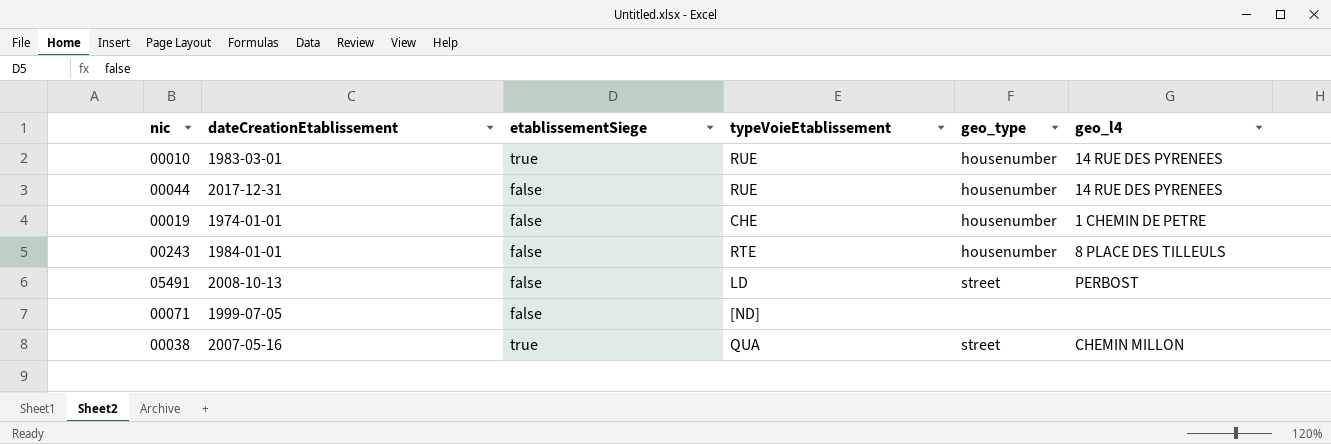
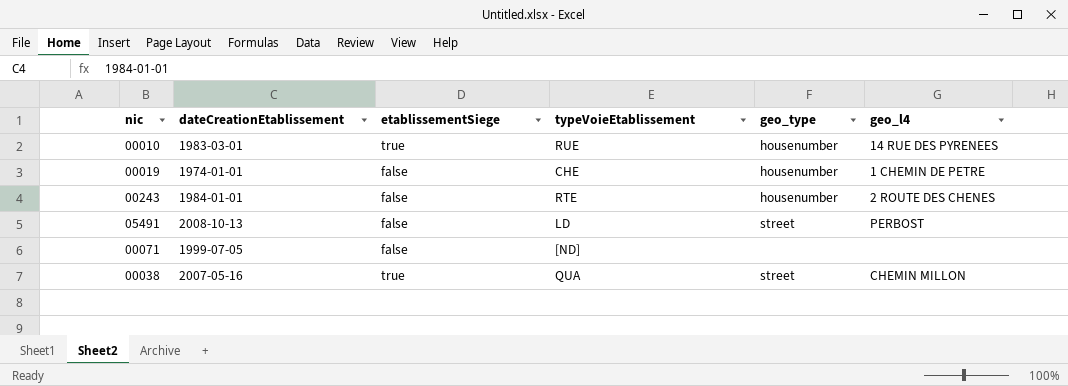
row 00044: 2017-12-31 | false | RUE | housenumber | 14 RUE DES PYRENEES -> none
00243 | geo_l4: 8 PLACE DES TILLEULS -> 2 ROUTE DES CHENES

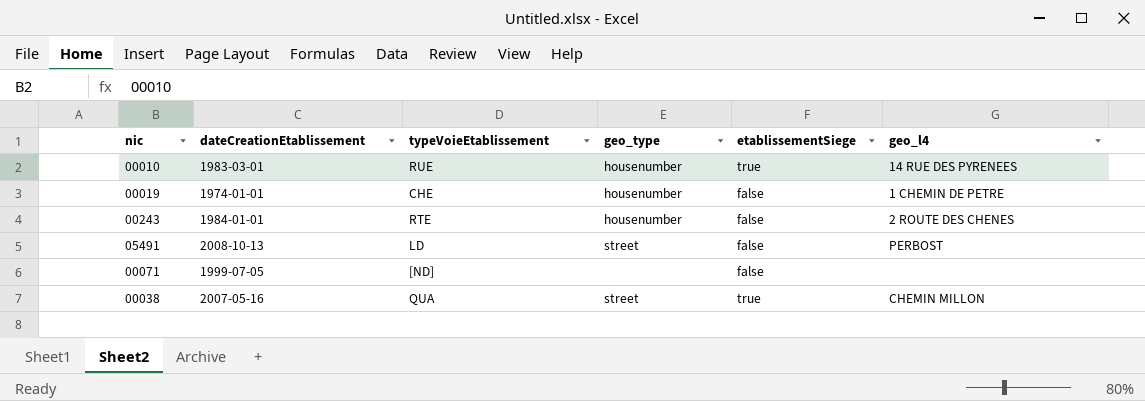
column etablissementSiege | position: 3 -> 5

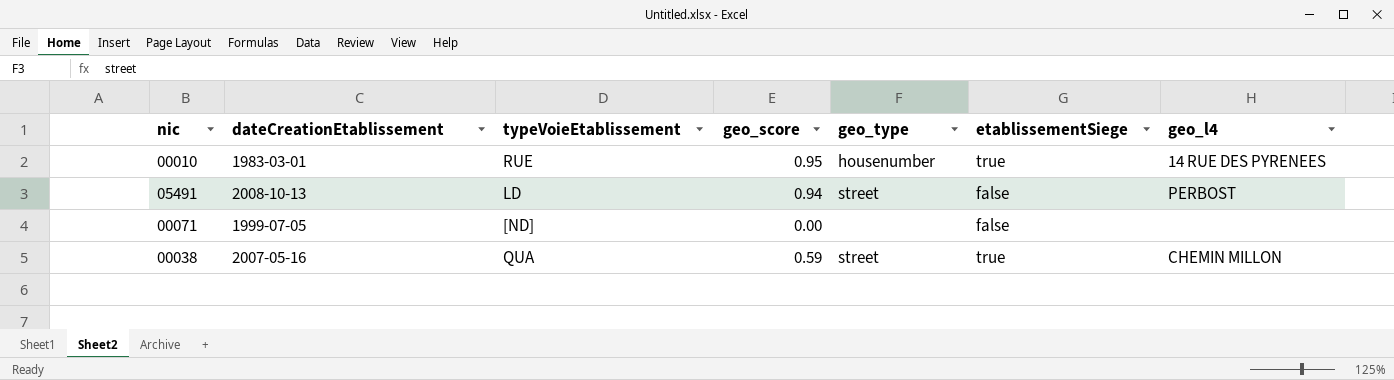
column geo_score | position: none -> 4
row 00019: 1974-01-01 | CHE | housenumber | false | 1 CHEMIN DE PETRE -> none
row 00243: 1984-01-01 | RTE | housenumber | false | 2 ROUTE DES CHENES -> none

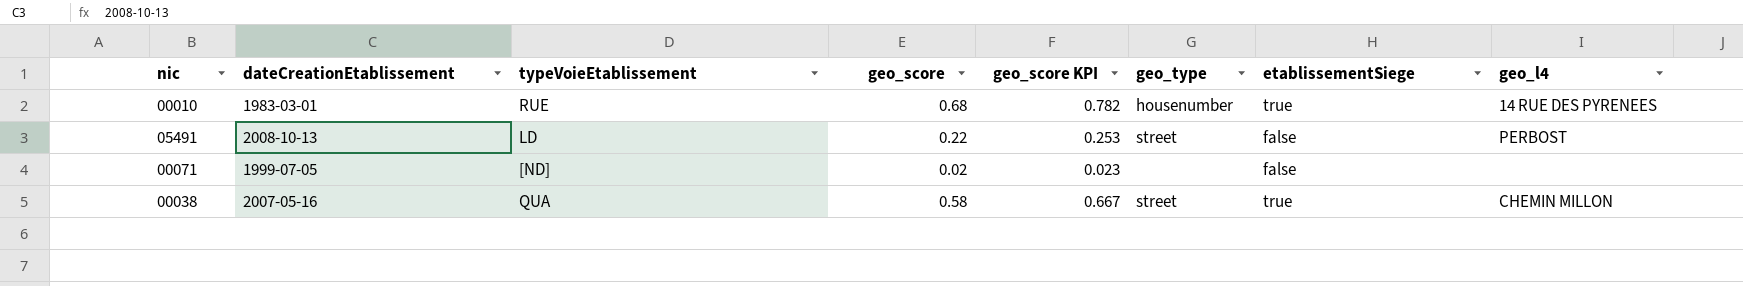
column geo_score KPI | formula: none -> [geo_score] * 1.15
00010 | geo_score: 0.95 -> 0.68
05491 | geo_score: 0.94 -> 0.22
00071 | geo_score: 0.00 -> 0.02
00038 | geo_score: 0.59 -> 0.58

